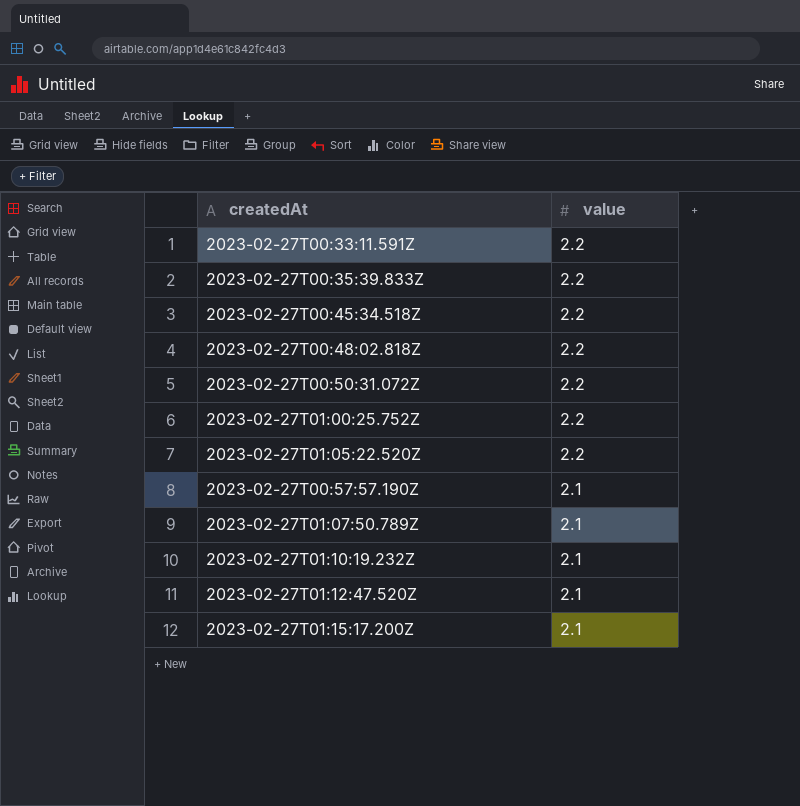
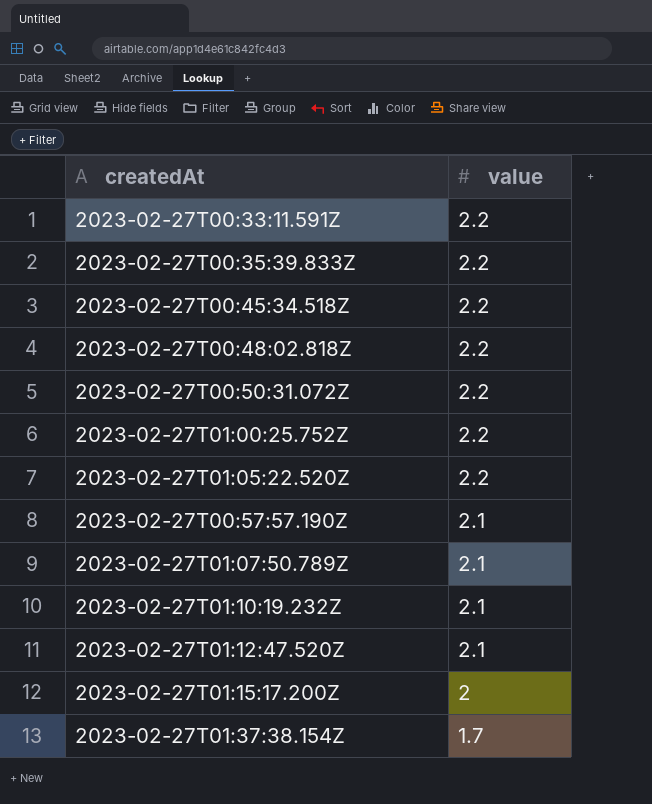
2023-02-27T01:15:17.200Z | value: 2.1 -> 2
row 2023-02-27T01:37:38.154Z: none -> 1.7

